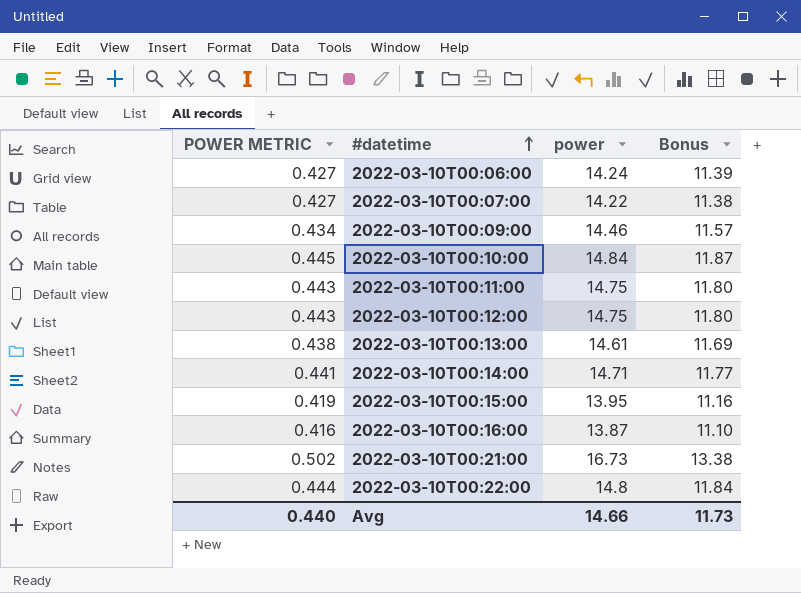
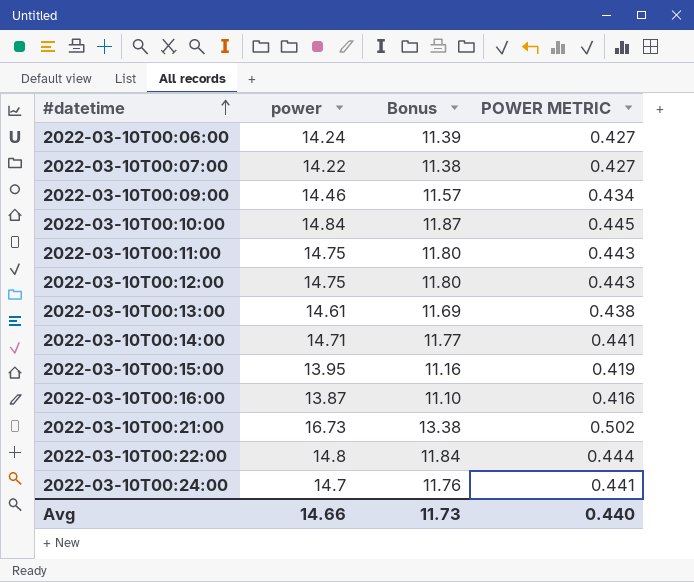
column POWER METRIC | position: 1 -> 4
row 2022-03-10T00:24:00: none -> 14.7 | 11.76 | 0.441

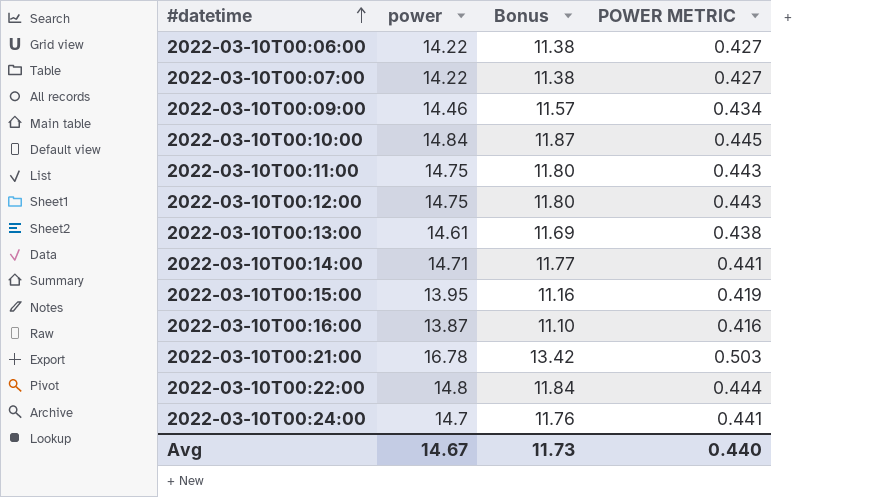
2022-03-10T00:06:00 | power: 14.24 -> 14.22
2022-03-10T00:06:00 | Bonus: 11.39 -> 11.38
2022-03-10T00:21:00 | power: 16.73 -> 16.78
2022-03-10T00:21:00 | Bonus: 13.38 -> 13.42
2022-03-10T00:21:00 | POWER METRIC: 0.502 -> 0.503
Avg | power: 14.66 -> 14.67

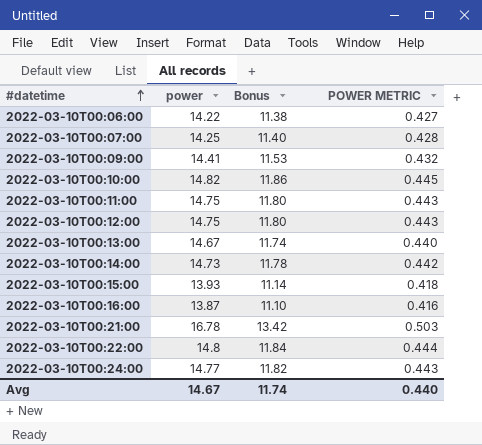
2022-03-10T00:07:00 | power: 14.22 -> 14.25
2022-03-10T00:07:00 | Bonus: 11.38 -> 11.40
2022-03-10T00:07:00 | POWER METRIC: 0.427 -> 0.428
2022-03-10T00:09:00 | power: 14.46 -> 14.41
2022-03-10T00:09:00 | Bonus: 11.57 -> 11.53
2022-03-10T00:09:00 | POWER METRIC: 0.434 -> 0.432
2022-03-10T00:10:00 | power: 14.84 -> 14.82
2022-03-10T00:10:00 | Bonus: 11.87 -> 11.86
2022-03-10T00:13:00 | power: 14.61 -> 14.67
2022-03-10T00:13:00 | Bonus: 11.69 -> 11.74
2022-03-10T00:13:00 | POWER METRIC: 0.438 -> 0.440
2022-03-10T00:14:00 | power: 14.71 -> 14.73
2022-03-10T00:14:00 | Bonus: 11.77 -> 11.78
2022-03-10T00:14:00 | POWER METRIC: 0.441 -> 0.442
2022-03-10T00:15:00 | power: 13.95 -> 13.93
2022-03-10T00:15:00 | Bonus: 11.16 -> 11.14
2022-03-10T00:15:00 | POWER METRIC: 0.419 -> 0.418
2022-03-10T00:24:00 | power: 14.7 -> 14.77
2022-03-10T00:24:00 | Bonus: 11.76 -> 11.82
2022-03-10T00:24:00 | POWER METRIC: 0.441 -> 0.443
Avg | Bonus: 11.73 -> 11.74

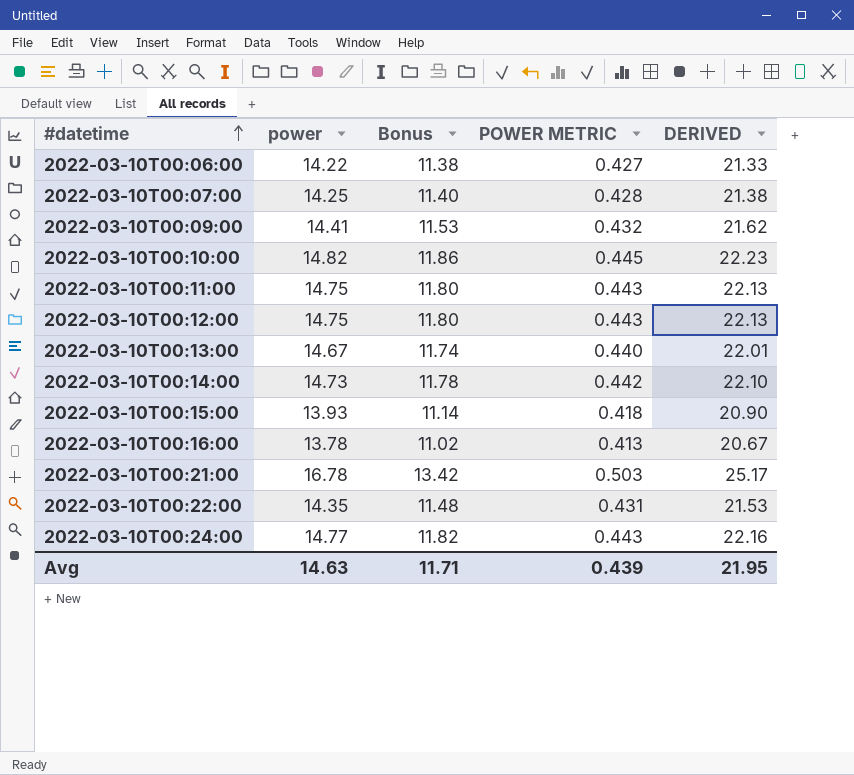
column DERIVED | formula: none -> [power] * 1.5
2022-03-10T00:16:00 | power: 13.87 -> 13.78
2022-03-10T00:16:00 | Bonus: 11.10 -> 11.02
2022-03-10T00:16:00 | POWER METRIC: 0.416 -> 0.413
2022-03-10T00:22:00 | power: 14.8 -> 14.35
2022-03-10T00:22:00 | Bonus: 11.84 -> 11.48
2022-03-10T00:22:00 | POWER METRIC: 0.444 -> 0.431
Avg | power: 14.67 -> 14.63
Avg | Bonus: 11.74 -> 11.71
Avg | POWER METRIC: 0.440 -> 0.439

